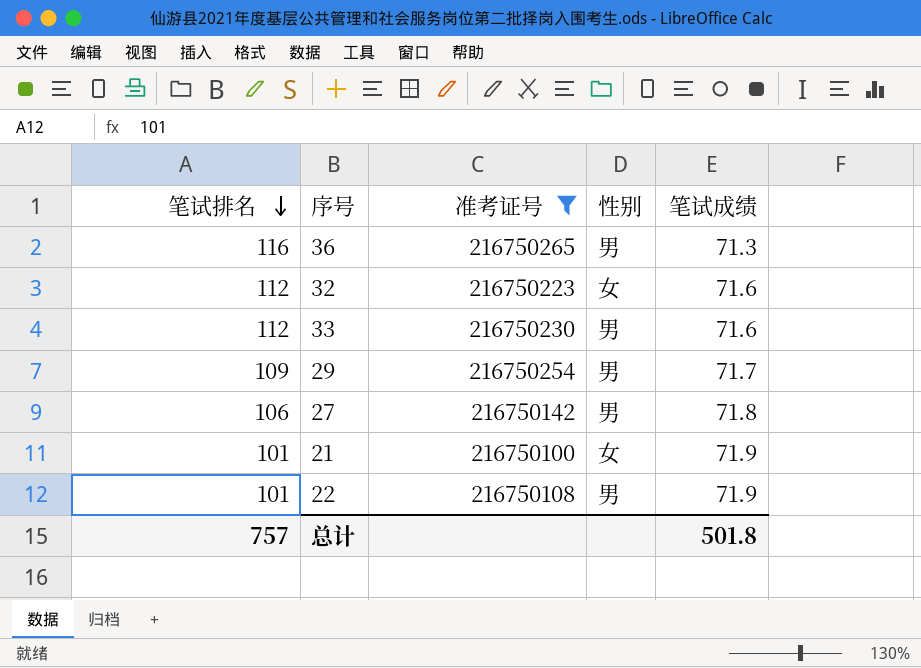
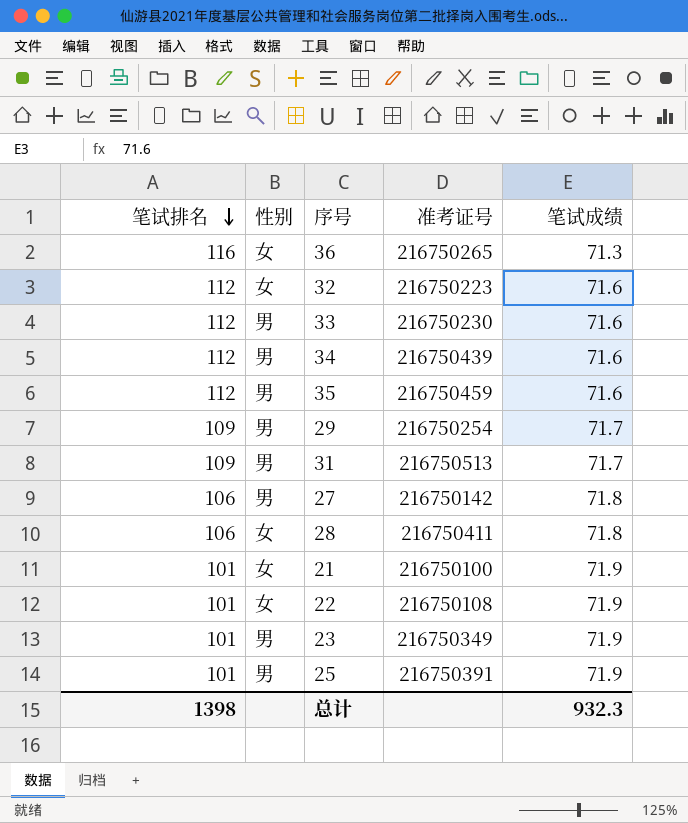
filter: 准考证号 <= 216750265 -> none
column 性别 | position: 4 -> 2
36 | 性别: 男 -> 女
22 | 性别: 男 -> 女
总计 | 笔试排名: 757 -> 1398
总计 | 笔试成绩: 501.8 -> 932.3

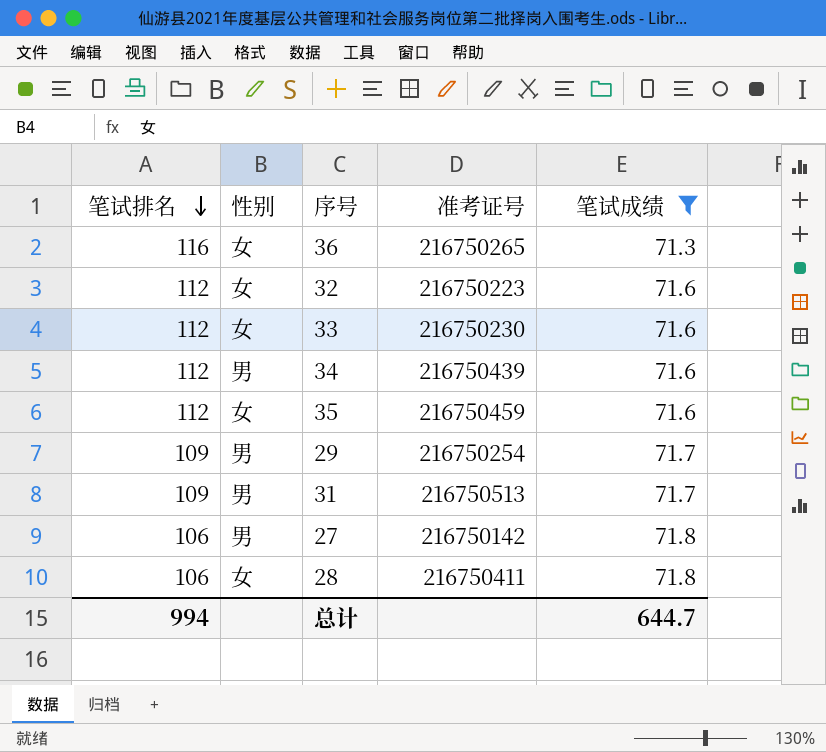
filter: none -> 笔试成绩 != 71.9
33 | 性别: 男 -> 女
35 | 性别: 男 -> 女
总计 | 笔试排名: 1398 -> 994
总计 | 笔试成绩: 932.3 -> 644.7

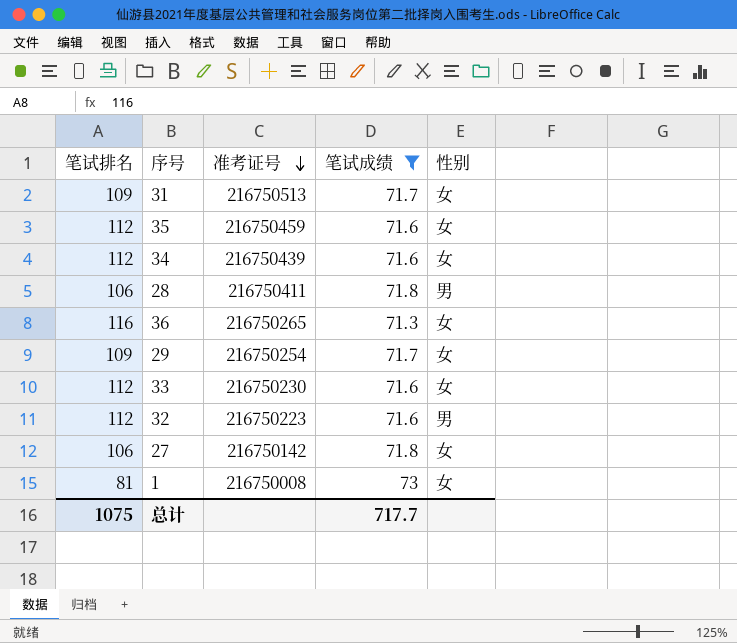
row order: 笔试排名 descending -> 准考证号 descending
column 性别 | position: 2 -> 5
31 | 性别: 男 -> 女
34 | 性别: 男 -> 女
28 | 性别: 女 -> 男
29 | 性别: 男 -> 女
32 | 性别: 女 -> 男
27 | 性别: 男 -> 女
row 1: none -> 81 | 216750008 | 73 | 女
总计 | 笔试排名: 994 -> 1075
总计 | 笔试成绩: 644.7 -> 717.7

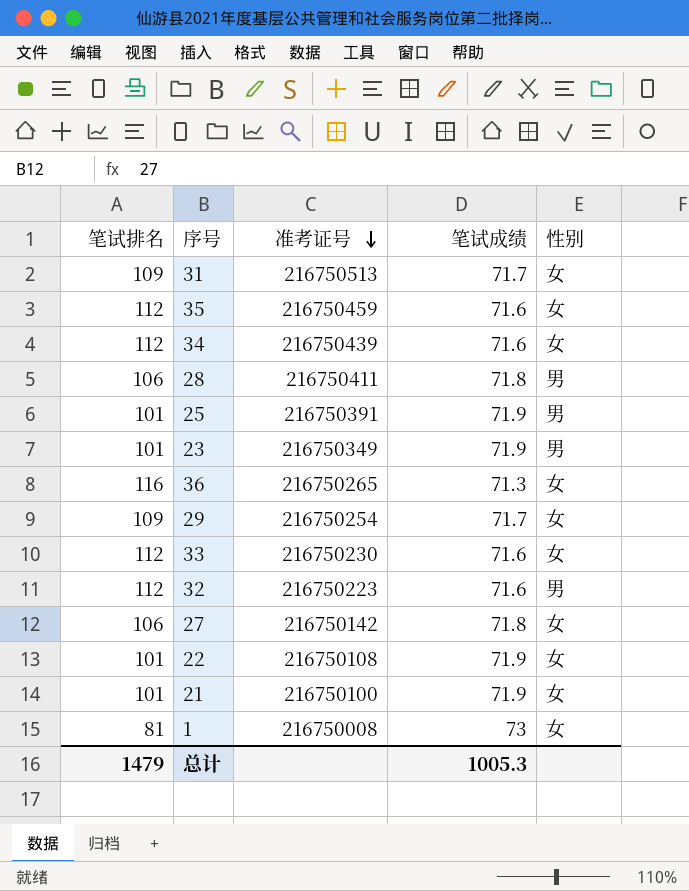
filter: 笔试成绩 != 71.9 -> none
总计 | 笔试排名: 1075 -> 1479
总计 | 笔试成绩: 717.7 -> 1005.3

